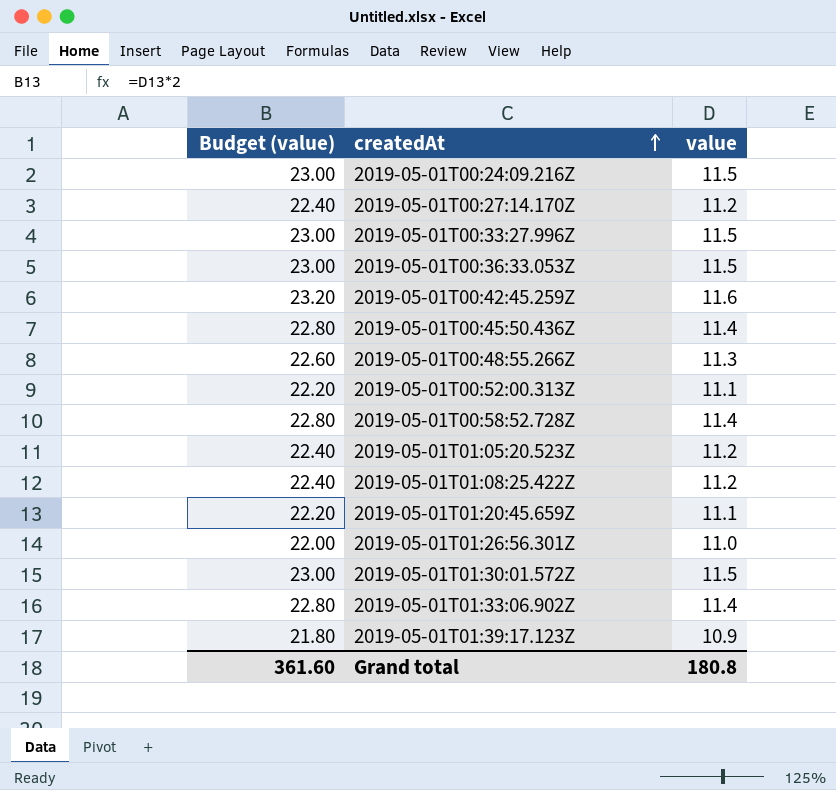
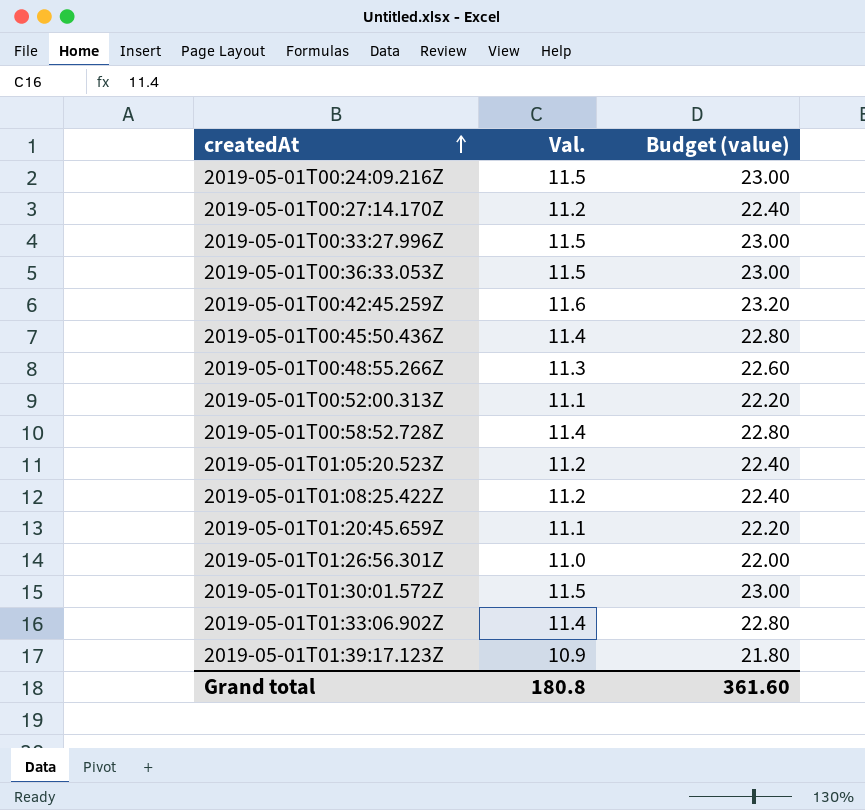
column name: value -> Val.
column Budget (value) | position: 1 -> 3

